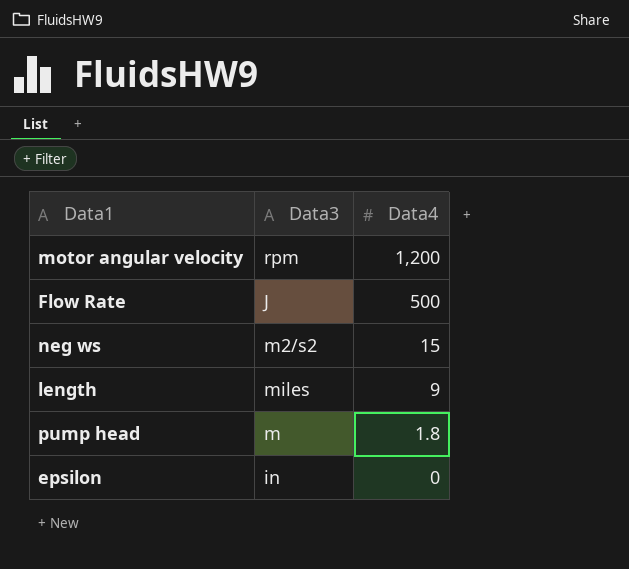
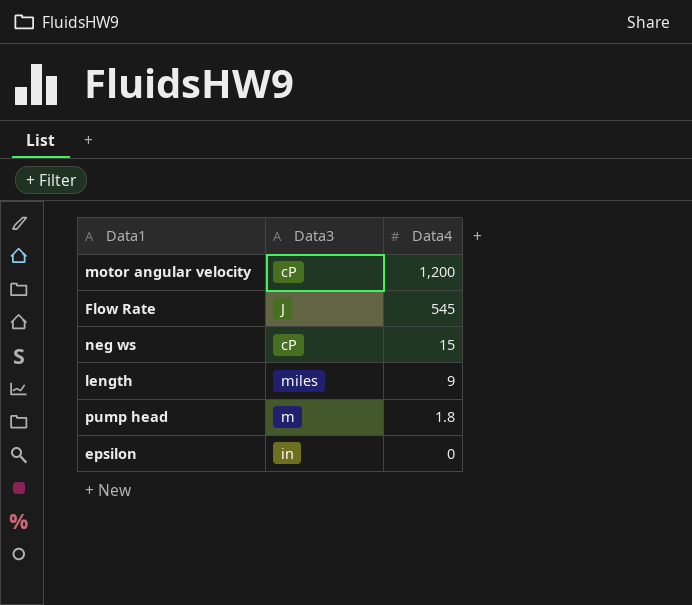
motor angular velocity | Data3: rpm -> cP
Flow Rate | Data4: 500 -> 545
neg ws | Data3: m2/s2 -> cP

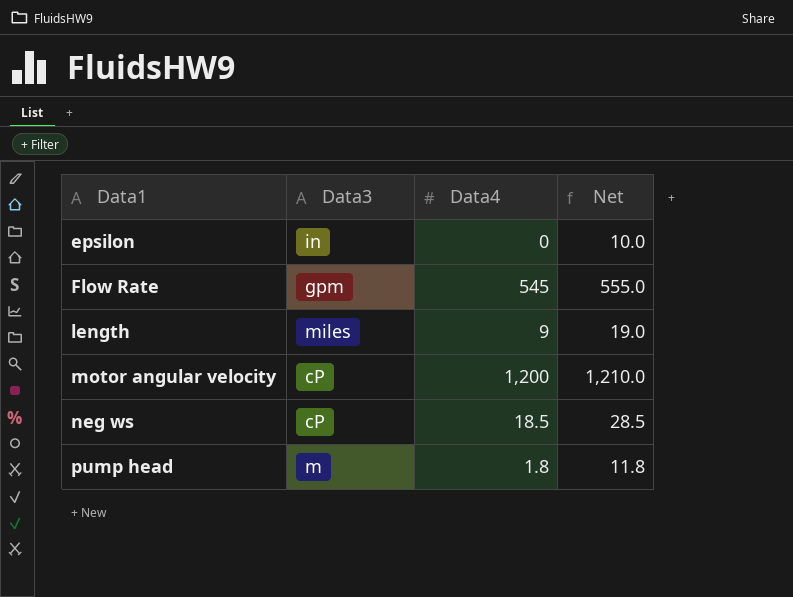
row order: Data4 descending -> Data1 ascending
column Net | formula: none -> [Data4] + 10
Flow Rate | Data3: J -> gpm
neg ws | Data4: 15 -> 18.5

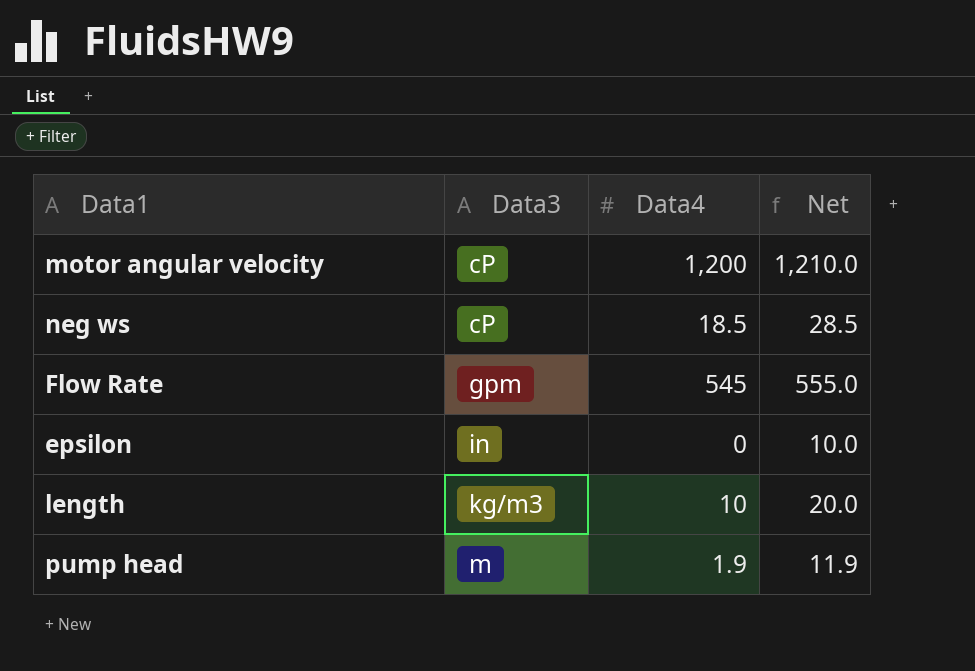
row order: Data1 ascending -> Data3 ascending
length | Data3: miles -> kg/m3
length | Data4: 9 -> 10
length | Net: 19.0 -> 20.0
pump head | Data4: 1.8 -> 1.9
pump head | Net: 11.8 -> 11.9

